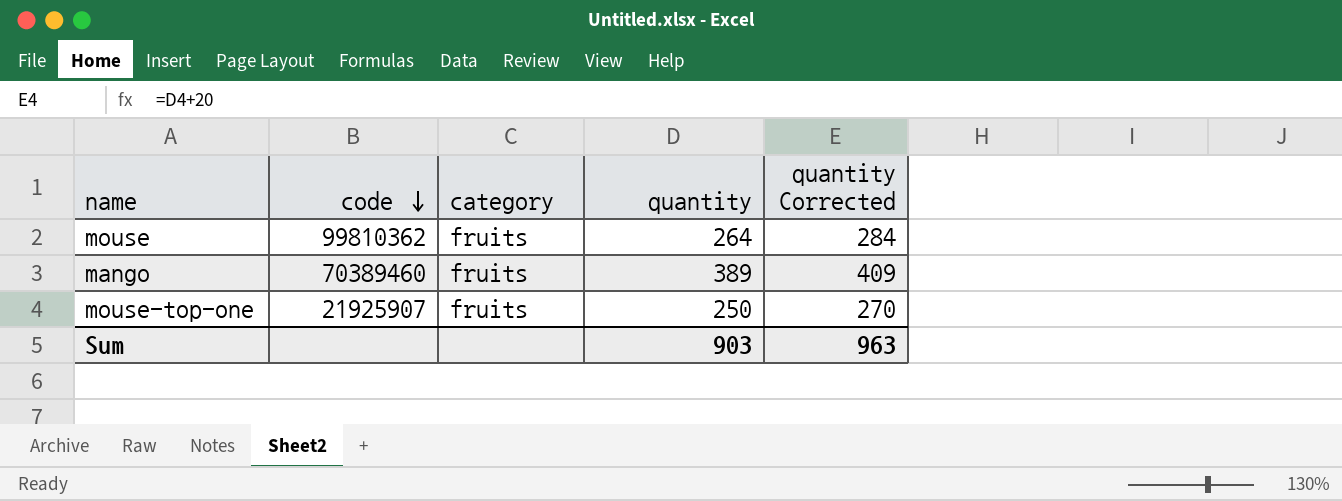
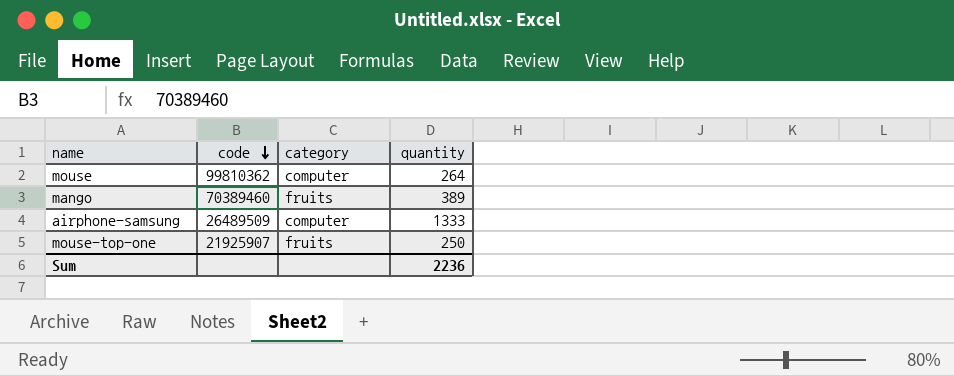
column quantity Corrected | formula: [quantity] + 20 -> none
mouse | category: fruits -> computer
row airphone-samsung: none -> 26489509 | computer | 1333
Sum | quantity: 903 -> 2236

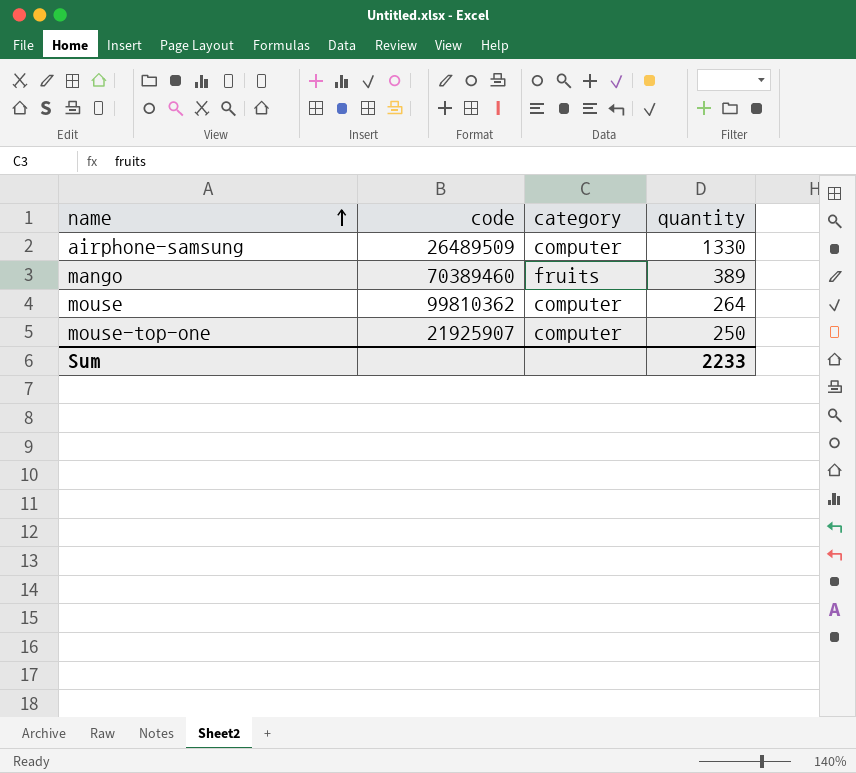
row order: code descending -> name ascending
airphone-samsung | quantity: 1333 -> 1330
mouse-top-one | category: fruits -> computer
Sum | quantity: 2236 -> 2233

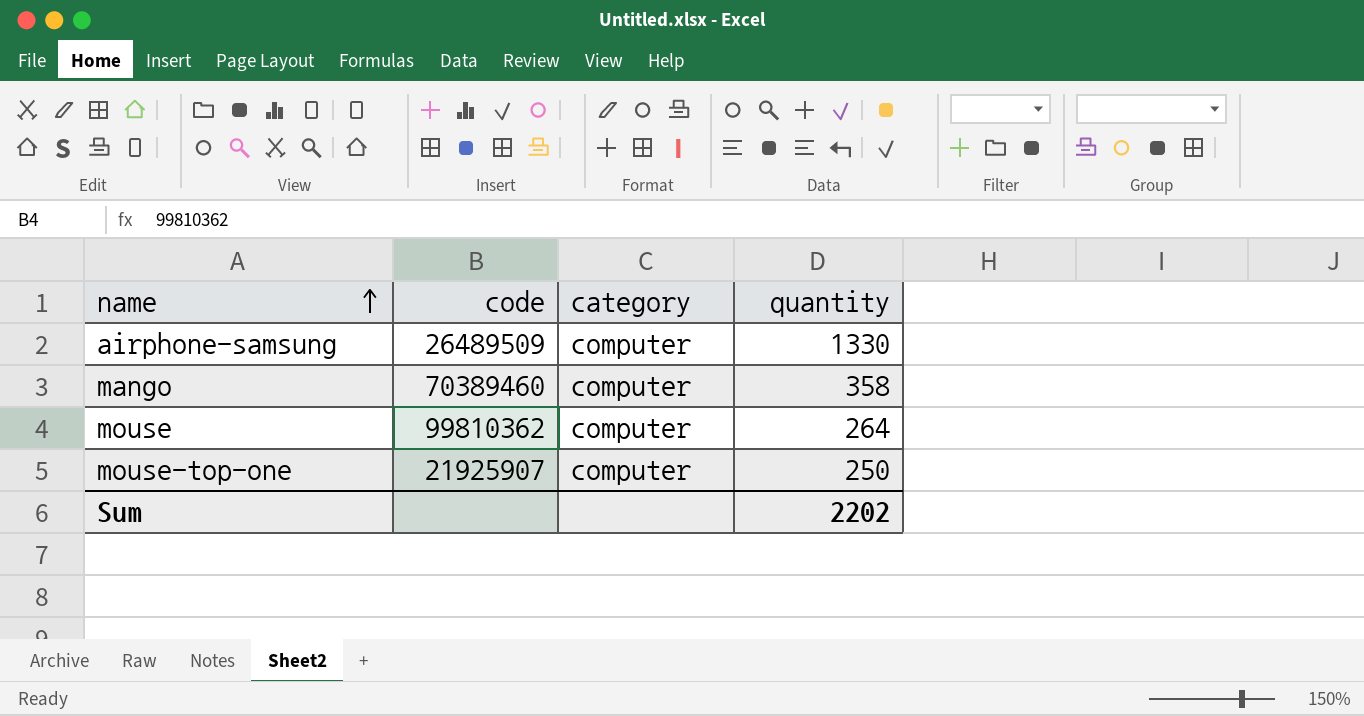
mango | category: fruits -> computer
mango | quantity: 389 -> 358
Sum | quantity: 2233 -> 2202

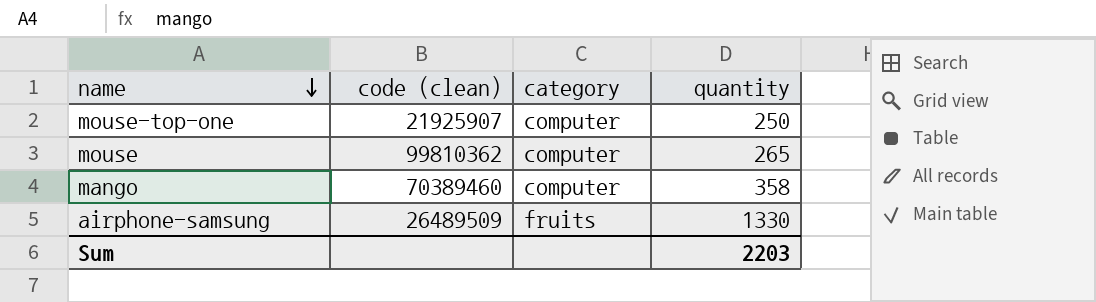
row order: name ascending -> name descending
column name: code -> code (clean)
mouse | quantity: 264 -> 265
airphone-samsung | category: computer -> fruits
Sum | quantity: 2202 -> 2203

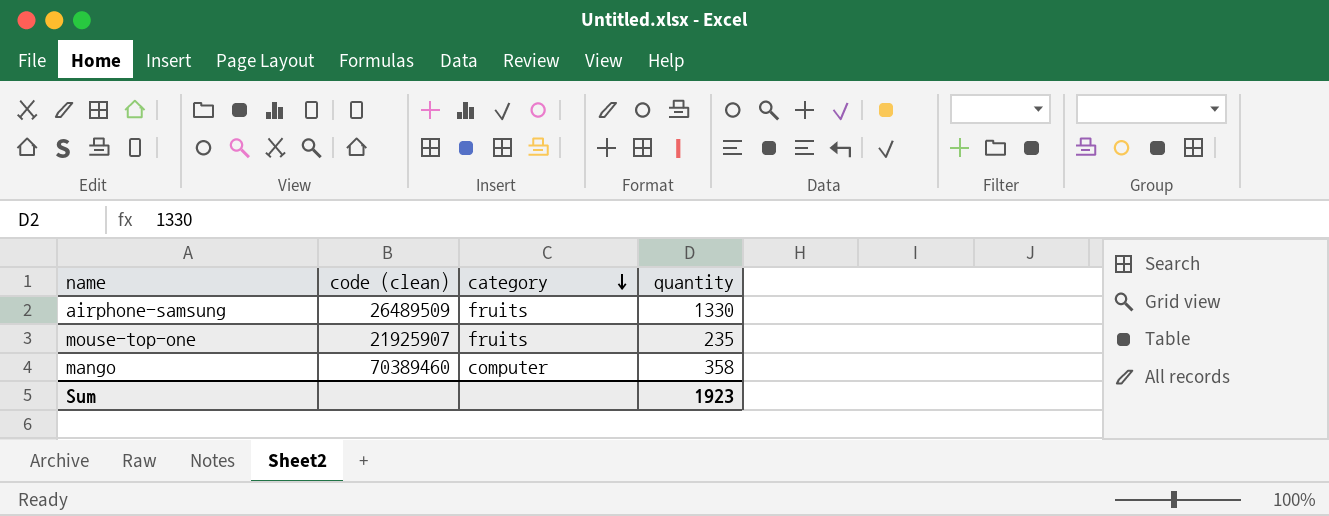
row order: name descending -> category descending
row mouse: 99810362 | computer | 265 -> none
mouse-top-one | category: computer -> fruits
mouse-top-one | quantity: 250 -> 235
Sum | quantity: 2203 -> 1923

